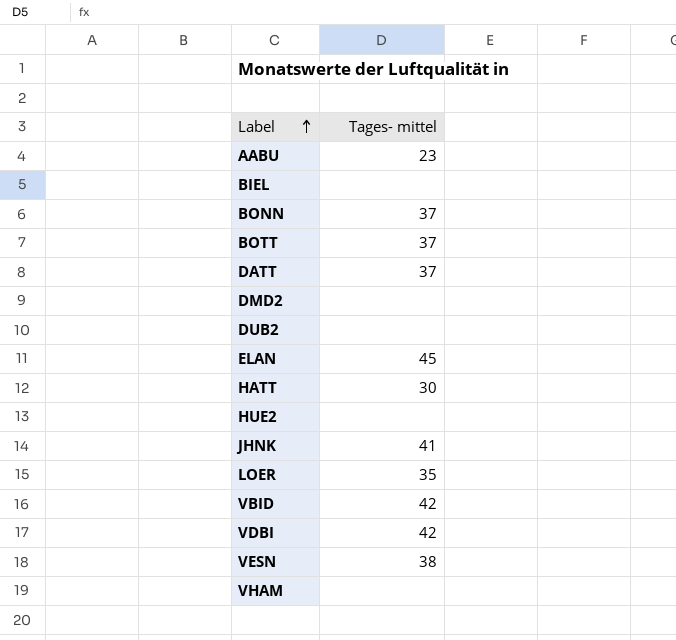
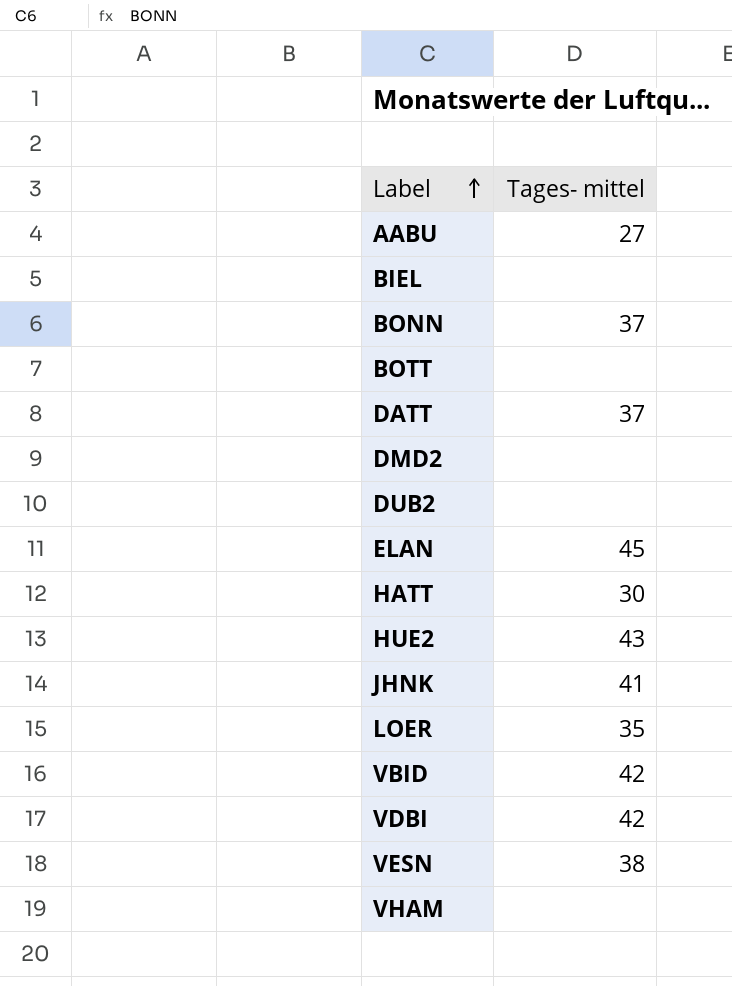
AABU | Tages- mittel: 23 -> 27
BOTT | Tages- mittel: 37 -> none
HUE2 | Tages- mittel: none -> 43

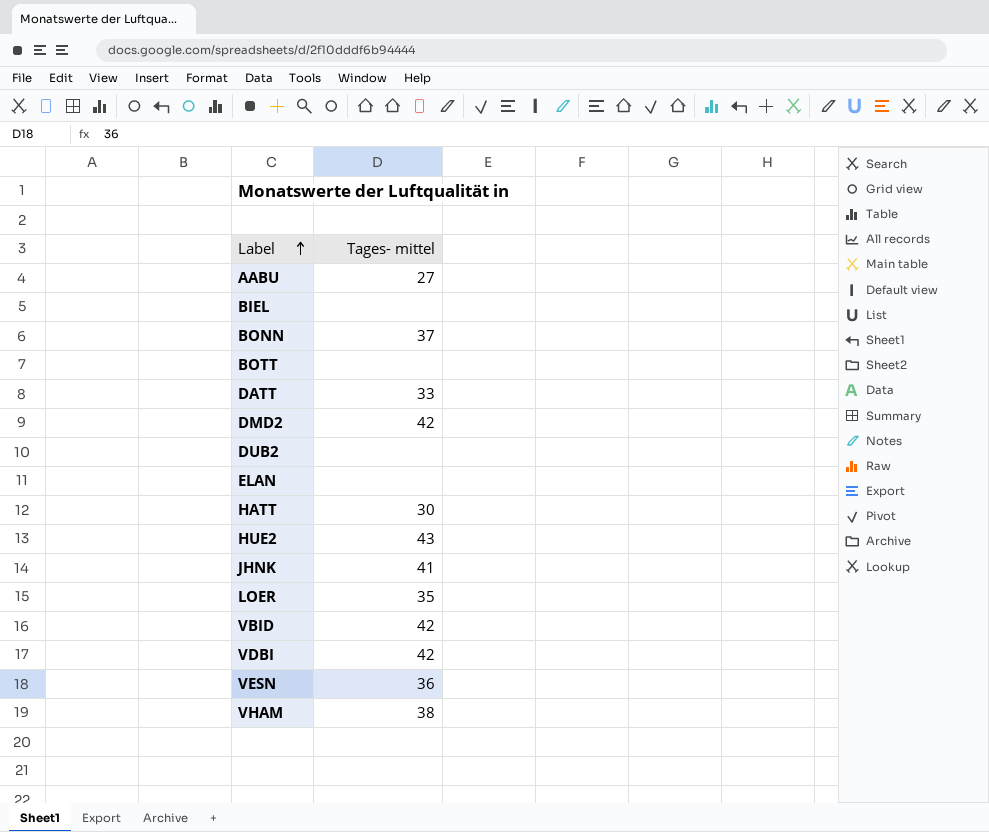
DATT | Tages- mittel: 37 -> 33
DMD2 | Tages- mittel: none -> 42
ELAN | Tages- mittel: 45 -> none
VESN | Tages- mittel: 38 -> 36
VHAM | Tages- mittel: none -> 38

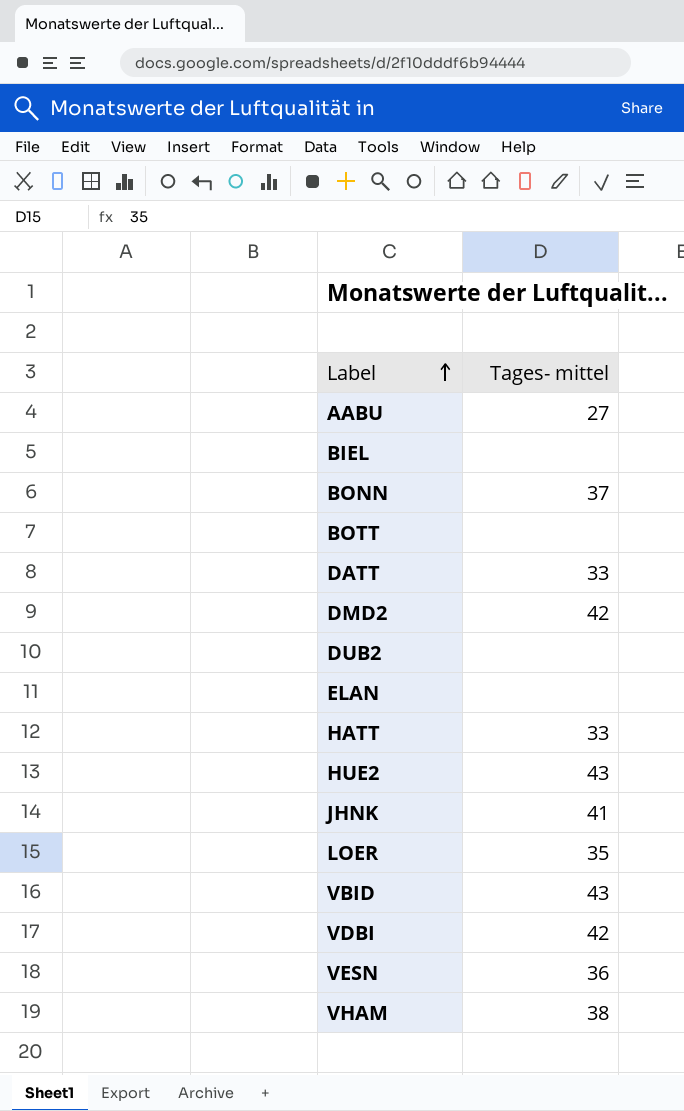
HATT | Tages- mittel: 30 -> 33
VBID | Tages- mittel: 42 -> 43

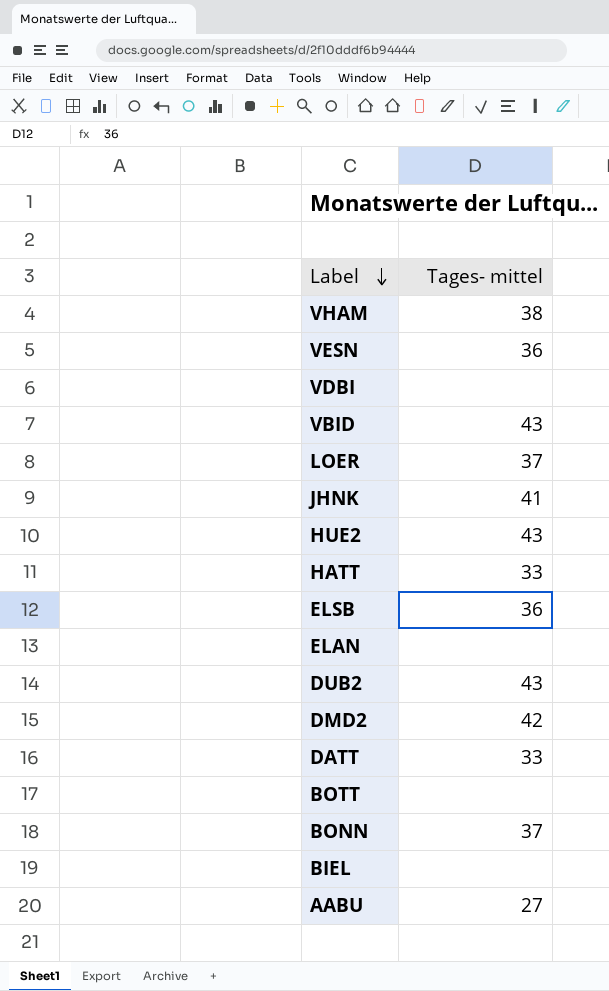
row order: Label ascending -> Label descending
VDBI | Tages- mittel: 42 -> none
LOER | Tages- mittel: 35 -> 37
row ELSB: none -> 36
DUB2 | Tages- mittel: none -> 43

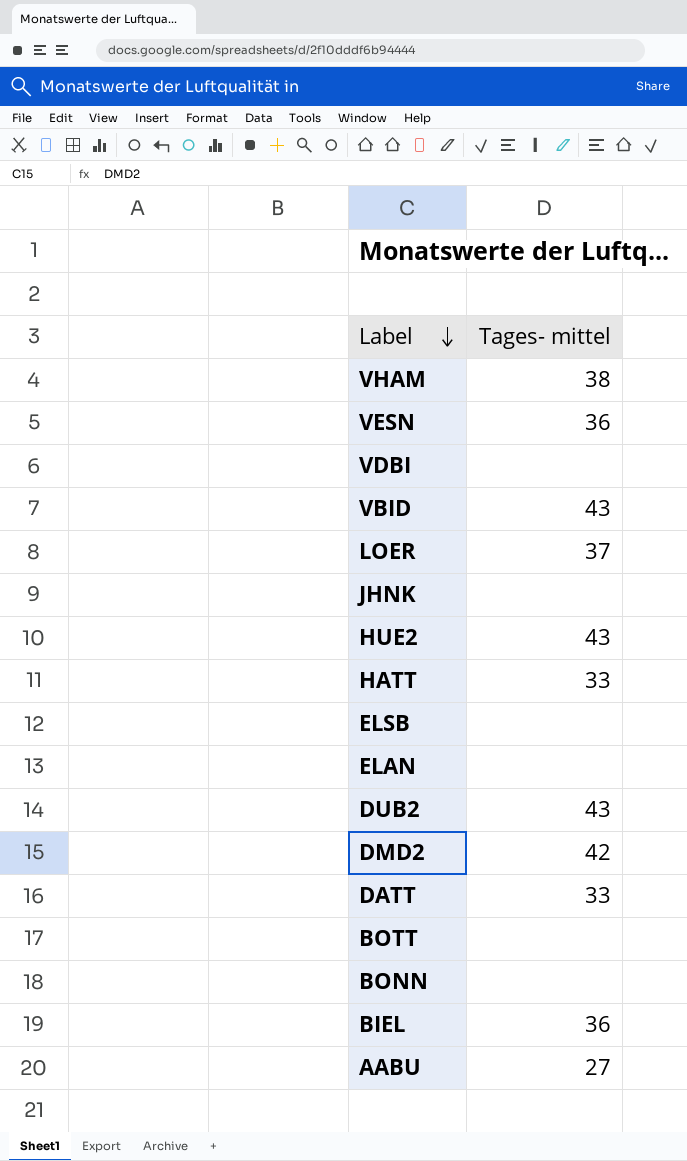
JHNK | Tages- mittel: 41 -> none
ELSB | Tages- mittel: 36 -> none
BONN | Tages- mittel: 37 -> none
BIEL | Tages- mittel: none -> 36

